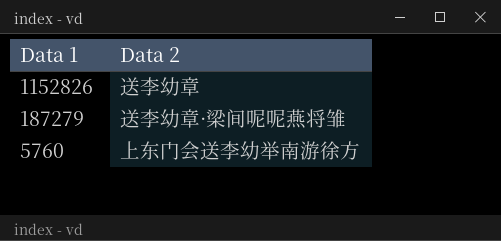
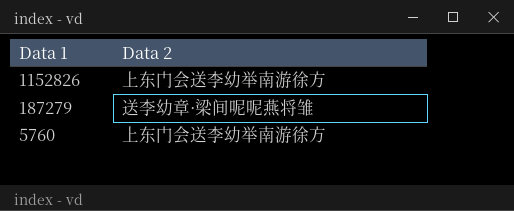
1152826 | Data 2: 送李幼章 -> 上东门会送李幼举南游徐方

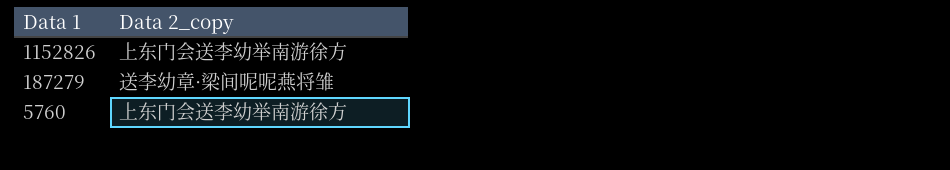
column name: Data 2 -> Data 2_copy

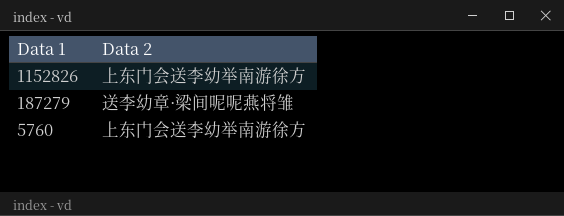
column name: Data 2_copy -> Data 2

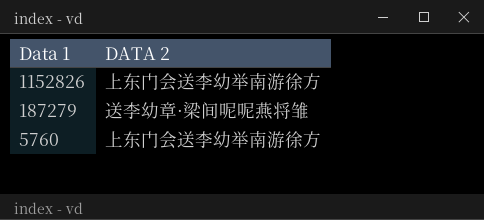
column name: Data 2 -> DATA 2

